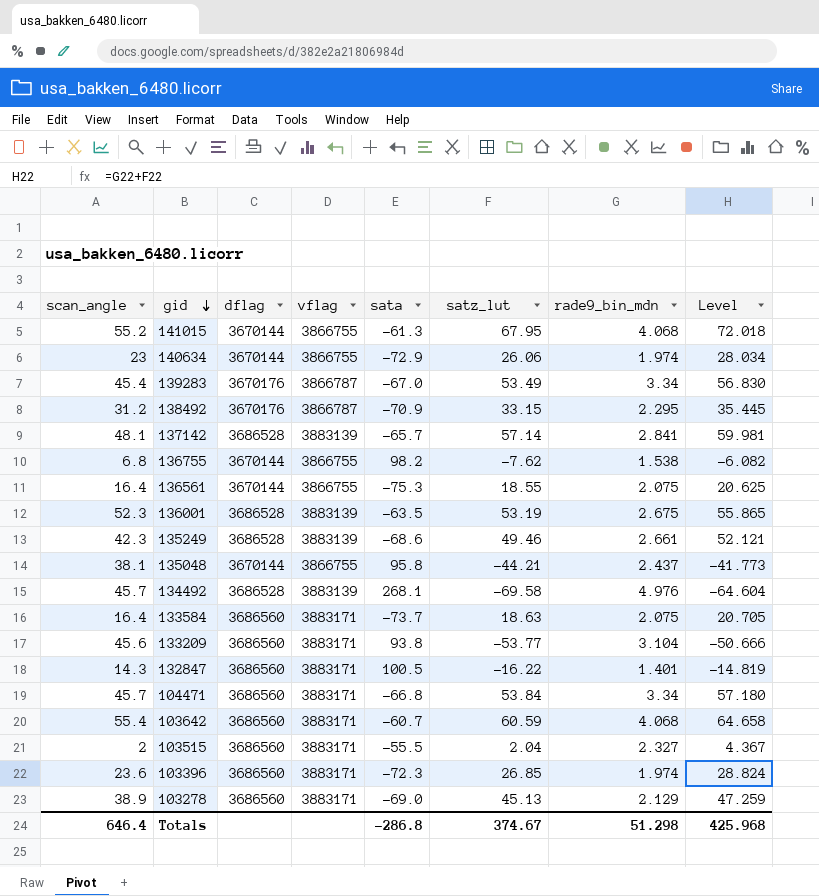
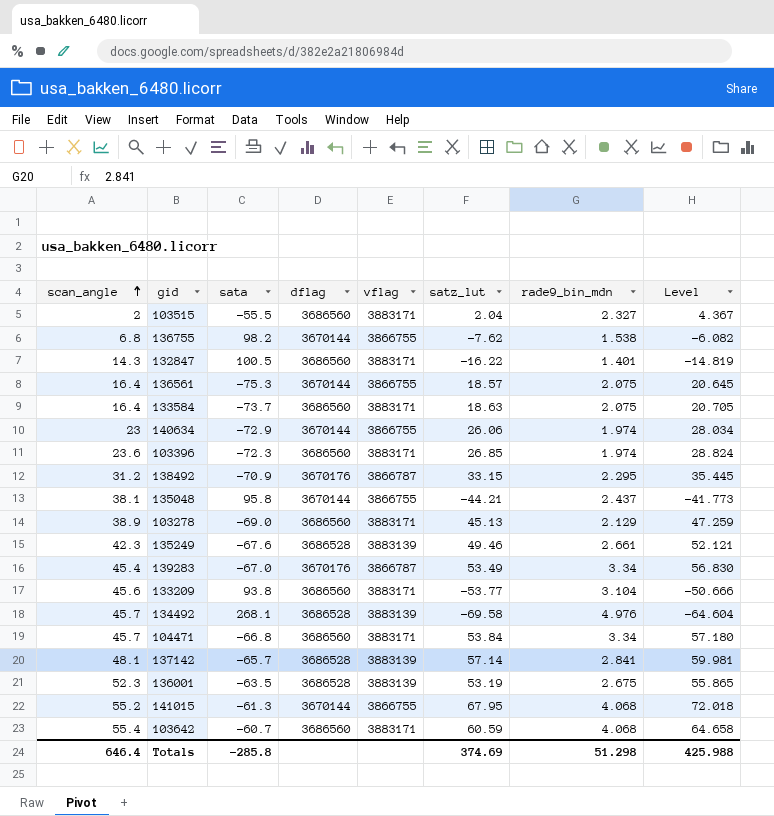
row order: gid descending -> scan_angle ascending
column sata | position: 5 -> 3
136561 | satz_lut: 18.55 -> 18.57
136561 | Level: 20.625 -> 20.645
135249 | sata: -68.6 -> -67.6
Totals | sata: -286.8 -> -285.8
Totals | satz_lut: 374.67 -> 374.69
Totals | Level: 425.968 -> 425.988

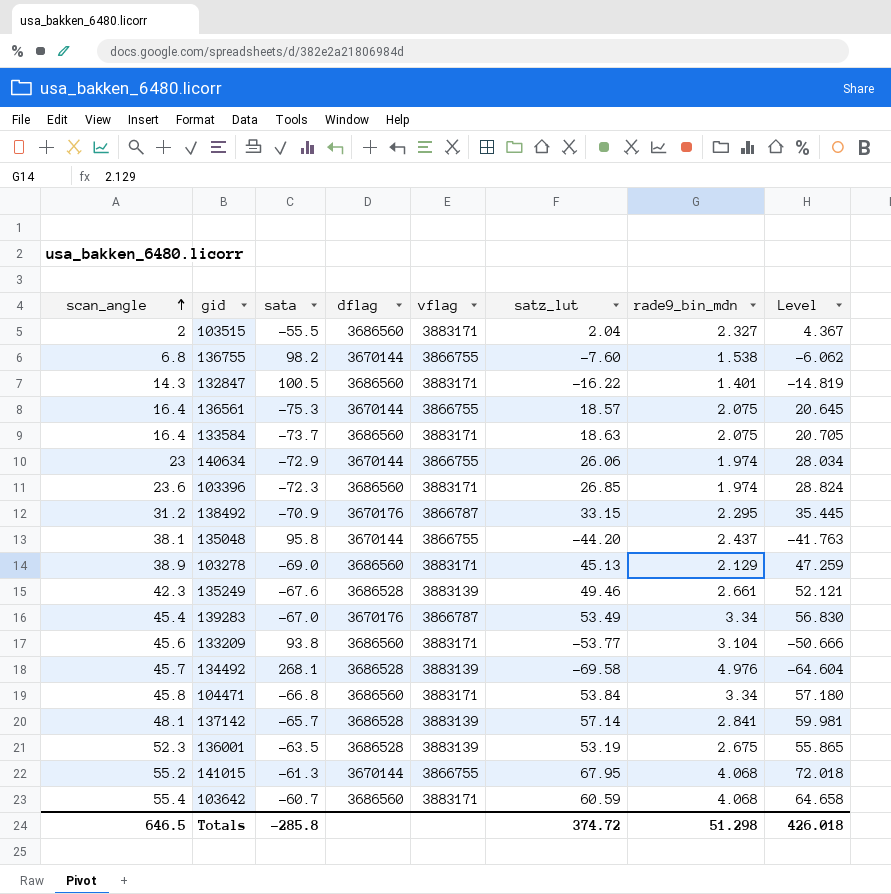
136755 | satz_lut: -7.62 -> -7.60
136755 | Level: -6.082 -> -6.062
135048 | satz_lut: -44.21 -> -44.20
135048 | Level: -41.773 -> -41.763
104471 | scan_angle: 45.7 -> 45.8
Totals | scan_angle: 646.4 -> 646.5
Totals | satz_lut: 374.69 -> 374.72
Totals | Level: 425.988 -> 426.018

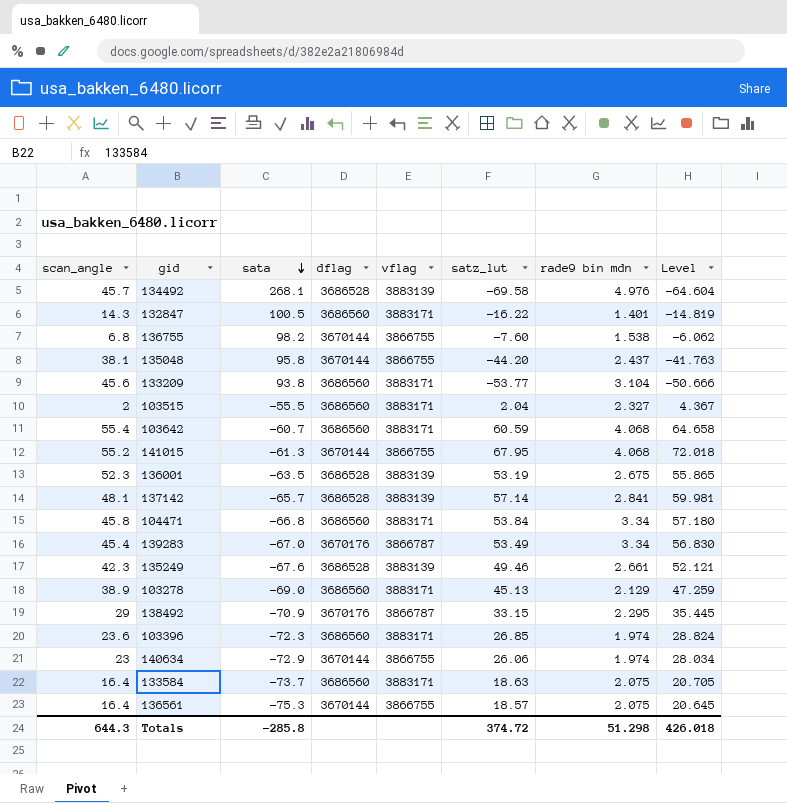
row order: scan_angle ascending -> sata descending
column name: rade9_bin_mdn -> rade9 bin mdn
138492 | scan_angle: 31.2 -> 29
Totals | scan_angle: 646.5 -> 644.3

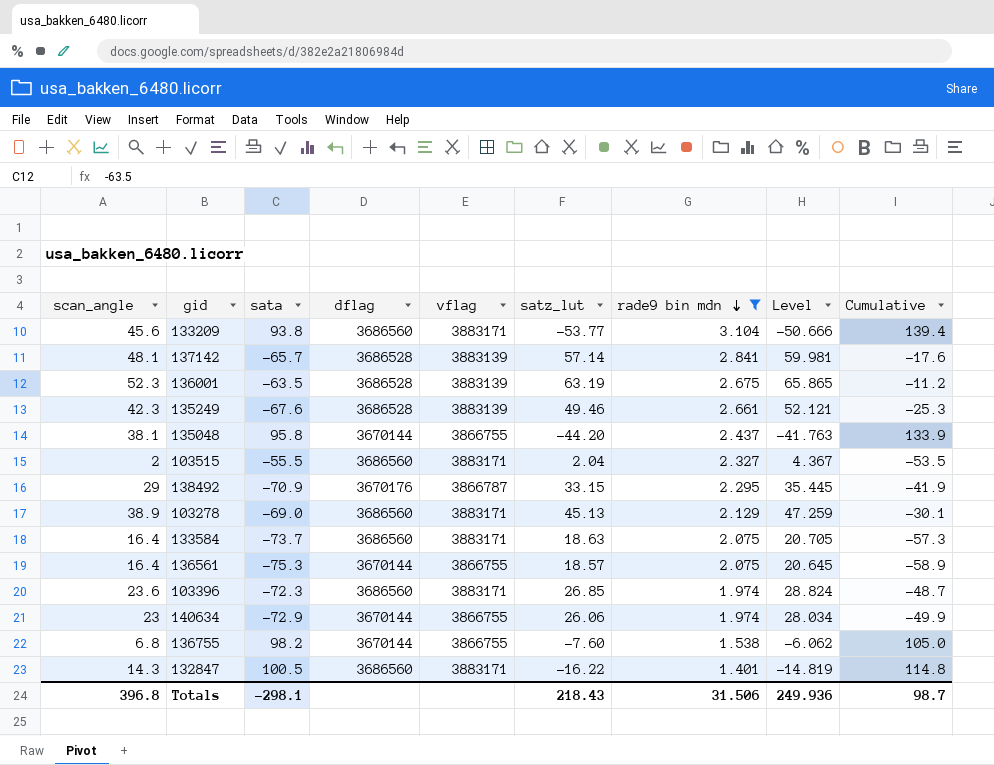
filter: none -> rade9 bin mdn <= 3.104
row order: sata descending -> rade9 bin mdn descending
column Cumulative | formula: none -> [scan_angle] + [sata]
136001 | satz_lut: 53.19 -> 63.19
136001 | Level: 55.865 -> 65.865
Totals | scan_angle: 644.3 -> 396.8
Totals | sata: -285.8 -> -298.1
Totals | satz_lut: 374.72 -> 218.43
Totals | rade9 bin mdn: 51.298 -> 31.506
Totals | Level: 426.018 -> 249.936

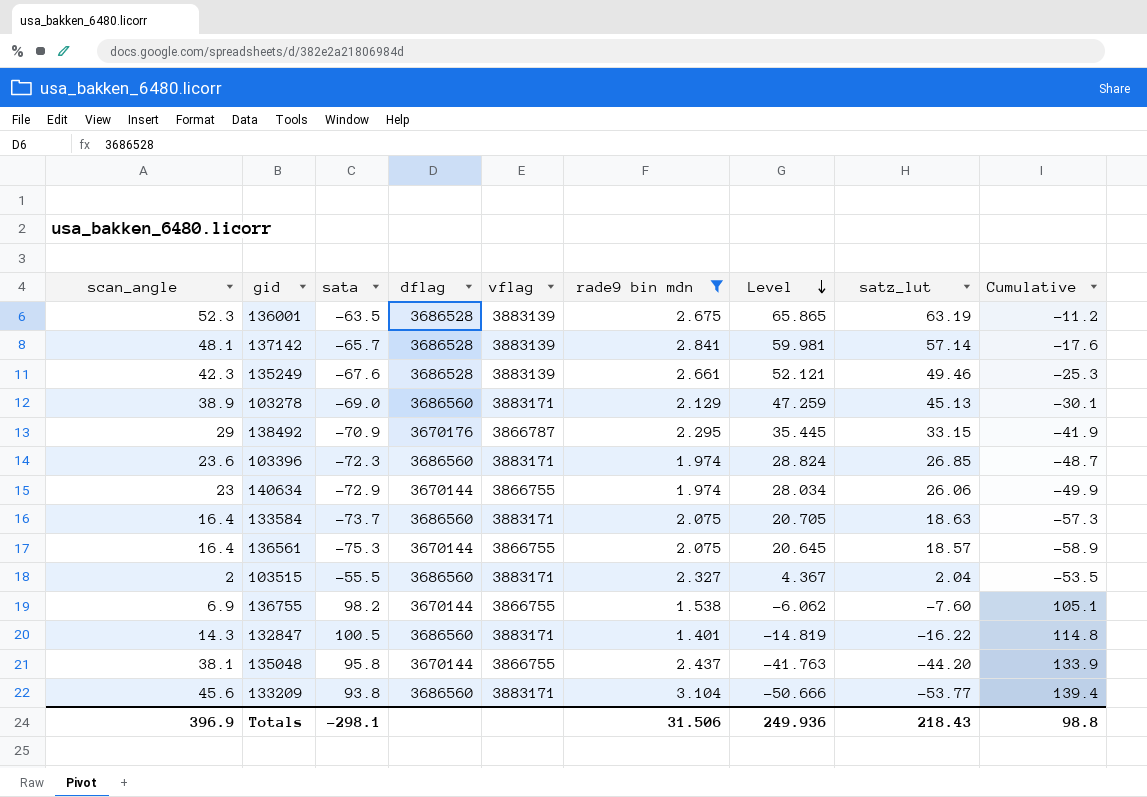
row order: rade9 bin mdn descending -> Level descending
column satz_lut | position: 6 -> 8
136755 | scan_angle: 6.8 -> 6.9
136755 | Cumulative: 105.0 -> 105.1
Totals | scan_angle: 396.8 -> 396.9
Totals | Cumulative: 98.7 -> 98.8

